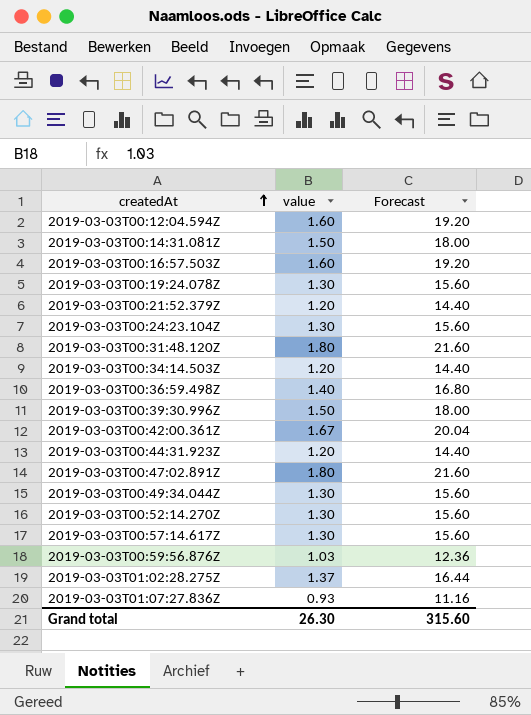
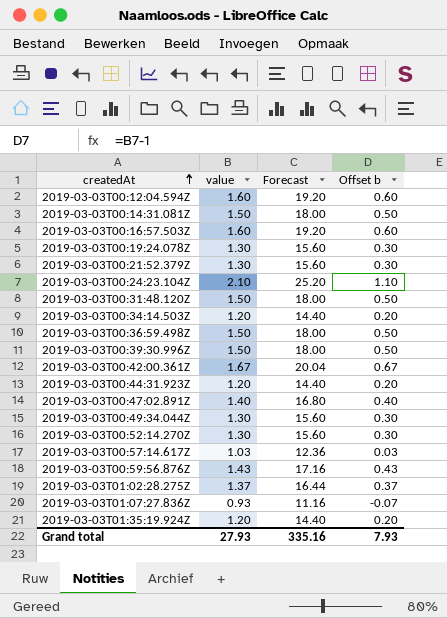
column Offset b | formula: none -> [value] - 1
2019-03-03T00:21:52.379Z | value: 1.20 -> 1.30
2019-03-03T00:21:52.379Z | Forecast: 14.40 -> 15.60
2019-03-03T00:24:23.104Z | value: 1.30 -> 2.10
2019-03-03T00:24:23.104Z | Forecast: 15.60 -> 25.20
2019-03-03T00:31:48.120Z | value: 1.80 -> 1.50
2019-03-03T00:31:48.120Z | Forecast: 21.60 -> 18.00
2019-03-03T00:36:59.498Z | value: 1.40 -> 1.50
2019-03-03T00:36:59.498Z | Forecast: 16.80 -> 18.00
2019-03-03T00:47:02.891Z | value: 1.80 -> 1.40
2019-03-03T00:47:02.891Z | Forecast: 21.60 -> 16.80
2019-03-03T00:57:14.617Z | value: 1.30 -> 1.03
2019-03-03T00:57:14.617Z | Forecast: 15.60 -> 12.36
2019-03-03T00:59:56.876Z | value: 1.03 -> 1.43
2019-03-03T00:59:56.876Z | Forecast: 12.36 -> 17.16
row 2019-03-03T01:35:19.924Z: none -> 1.20 | 14.40 | 0.20
Grand total | value: 26.30 -> 27.93
Grand total | Forecast: 315.60 -> 335.16

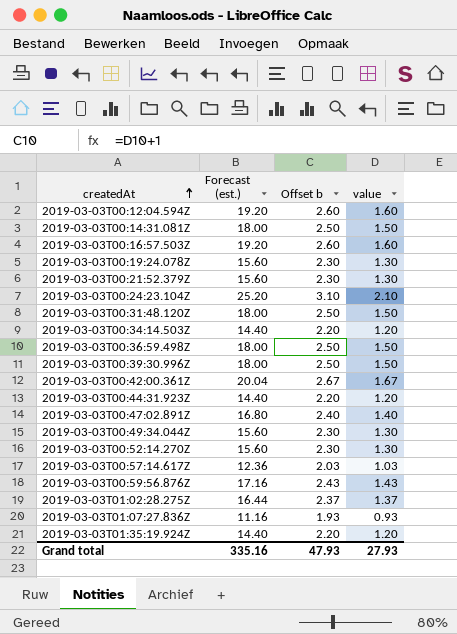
column name: Forecast -> Forecast (est.)
column Offset b | formula: [value] - 1 -> [value] + 1
column value | position: 2 -> 4
Grand total | Offset b: 7.93 -> 47.93

